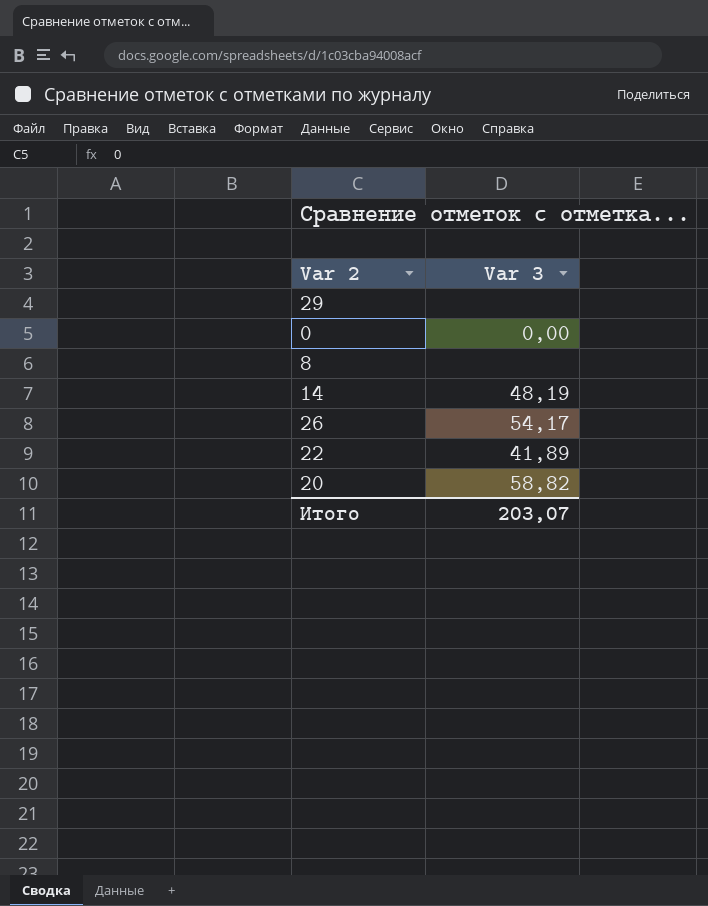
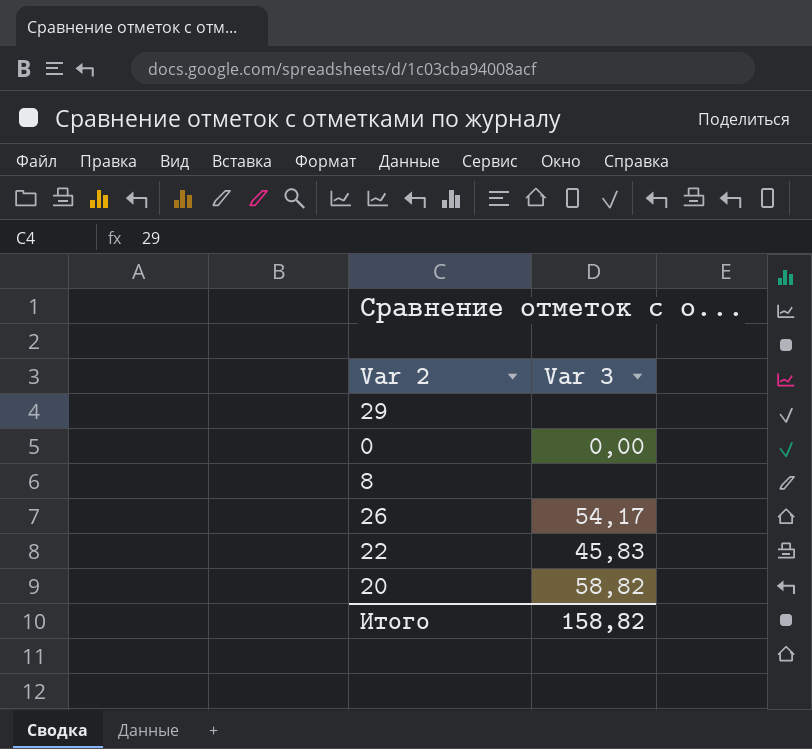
row 14: 48,19 -> none
22 | Var 3: 41,89 -> 45,83
Итого | Var 3: 203,07 -> 158,82

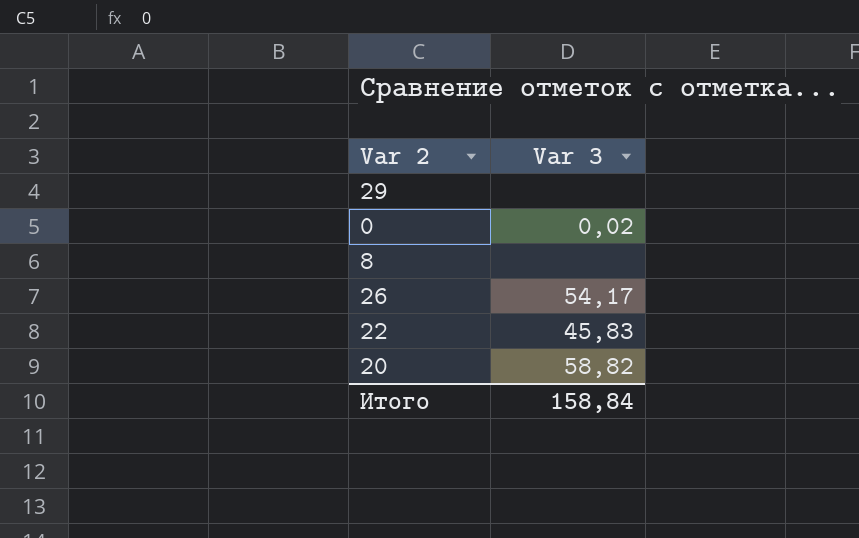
0 | Var 3: 0,00 -> 0,02
Итого | Var 3: 158,82 -> 158,84

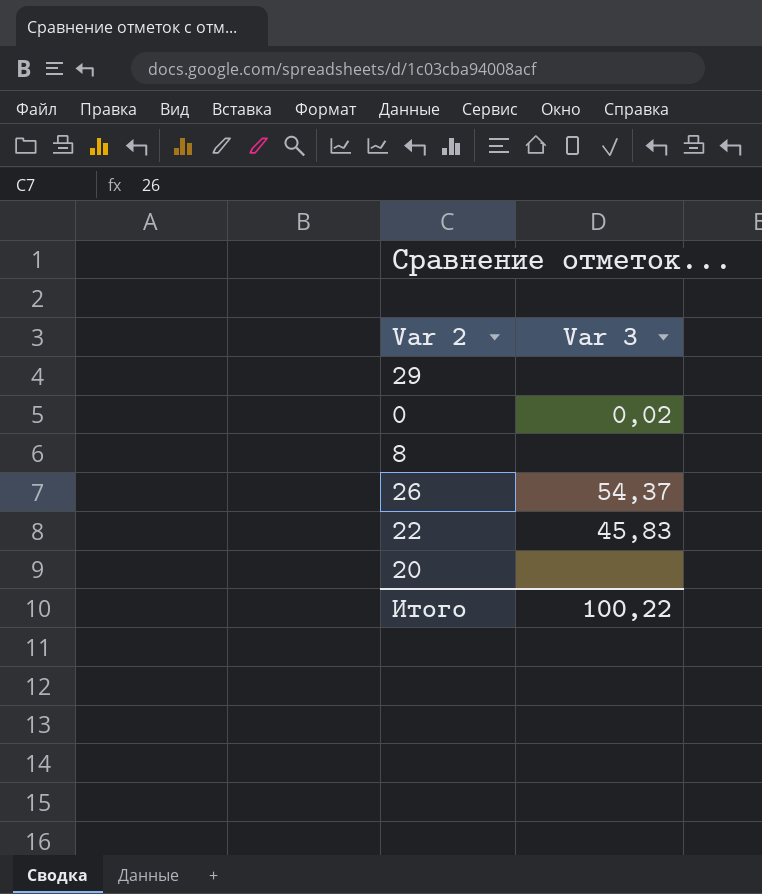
26 | Var 3: 54,17 -> 54,37
20 | Var 3: 58,82 -> none
Итого | Var 3: 158,84 -> 100,22

